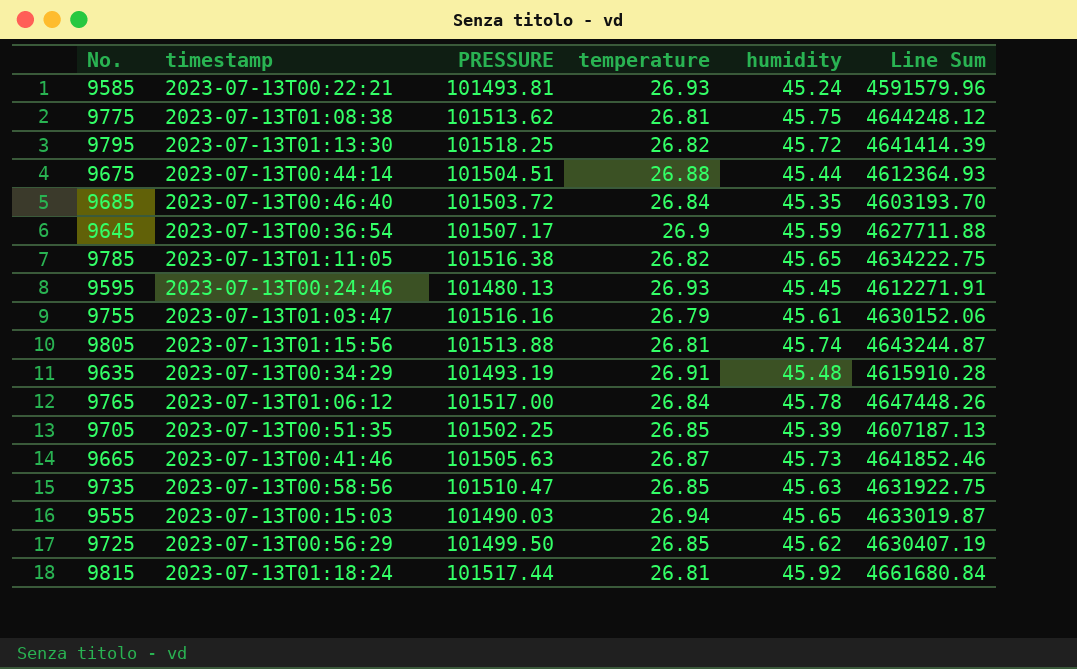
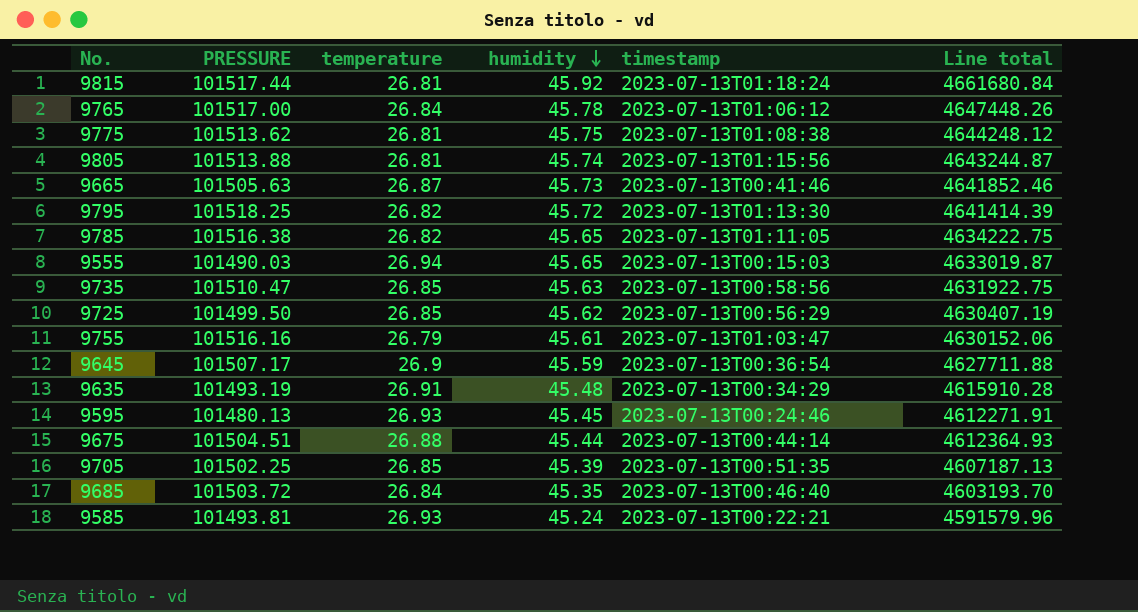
row order: none -> humidity descending
column timestamp | position: 2 -> 5
column name: Line Sum -> Line total

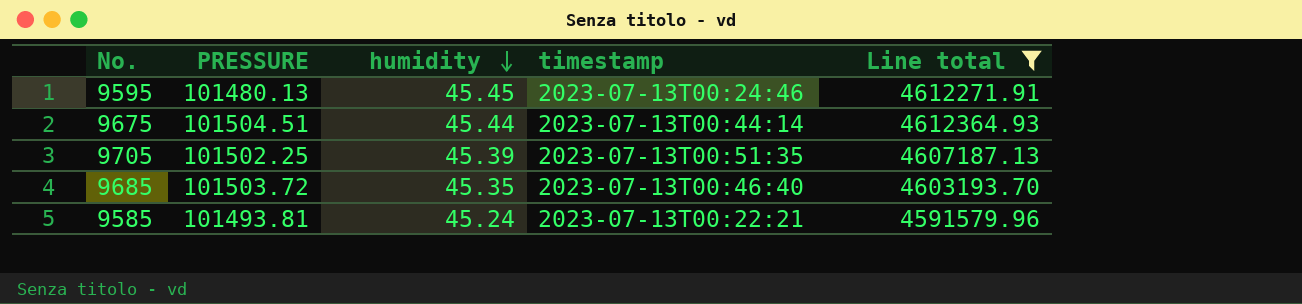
filter: none -> Line total <= 4612364.93
column temperature | position: 3 -> none

